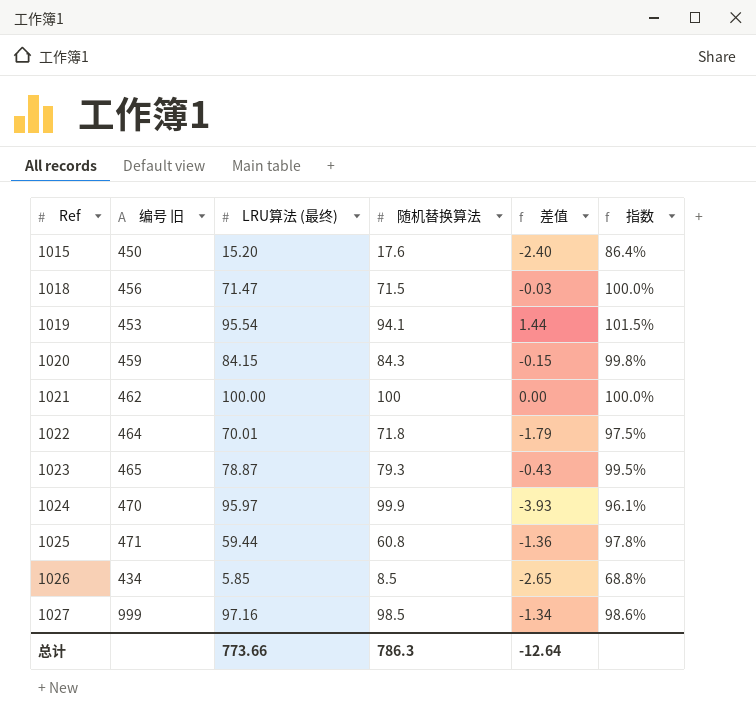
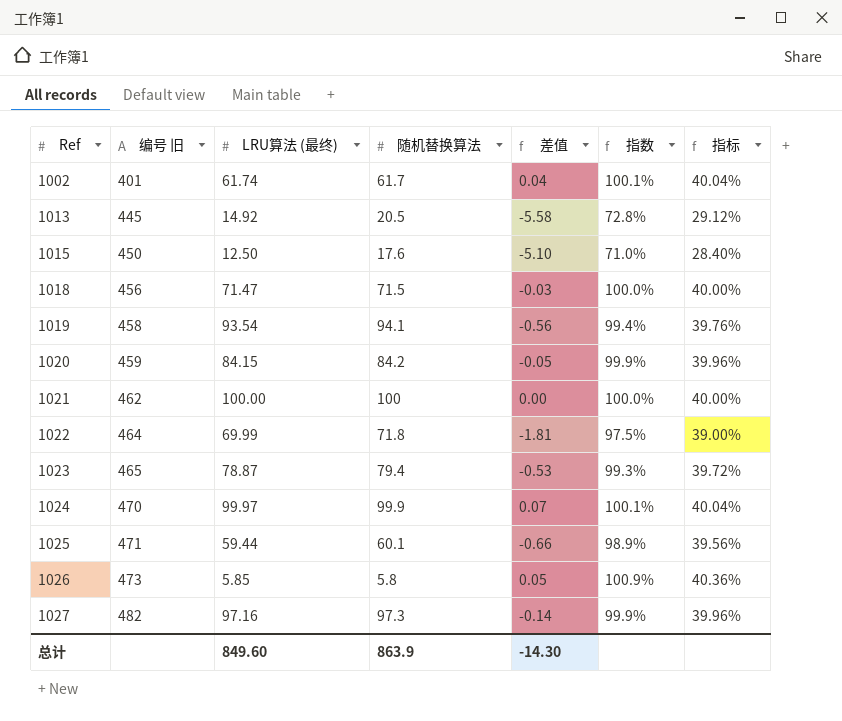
column 指标 | formula: none -> [指数] * 0.4
row 1002: none -> 401 | 61.74 | 61.7 | 0.04 | 100.1% | 40.04%
row 1013: none -> 445 | 14.92 | 20.5 | -5.58 | 72.8% | 29.12%
1015 | LRU算法 (最终): 15.20 -> 12.50
1015 | 差值: -2.40 -> -5.10
1015 | 指数: 86.4% -> 71.0%
1019 | 编号 旧: 453 -> 458
1019 | LRU算法 (最终): 95.54 -> 93.54
1019 | 差值: 1.44 -> -0.56
1019 | 指数: 101.5% -> 99.4%
1020 | 随机替换算法: 84.3 -> 84.2
1020 | 差值: -0.15 -> -0.05
1020 | 指数: 99.8% -> 99.9%
1022 | LRU算法 (最终): 70.01 -> 69.99
1022 | 差值: -1.79 -> -1.81
1023 | 随机替换算法: 79.3 -> 79.4
1023 | 差值: -0.43 -> -0.53
1023 | 指数: 99.5% -> 99.3%
1024 | LRU算法 (最终): 95.97 -> 99.97
1024 | 差值: -3.93 -> 0.07
1024 | 指数: 96.1% -> 100.1%
1025 | 随机替换算法: 60.8 -> 60.1
1025 | 差值: -1.36 -> -0.66
1025 | 指数: 97.8% -> 98.9%
1026 | 编号 旧: 434 -> 473
1026 | 随机替换算法: 8.5 -> 5.8
1026 | 差值: -2.65 -> 0.05
1026 | 指数: 68.8% -> 100.9%
1027 | 编号 旧: 999 -> 482
1027 | 随机替换算法: 98.5 -> 97.3
1027 | 差值: -1.34 -> -0.14
1027 | 指数: 98.6% -> 99.9%
总计 | LRU算法 (最终): 773.66 -> 849.60
总计 | 随机替换算法: 786.3 -> 863.9
总计 | 差值: -12.64 -> -14.30

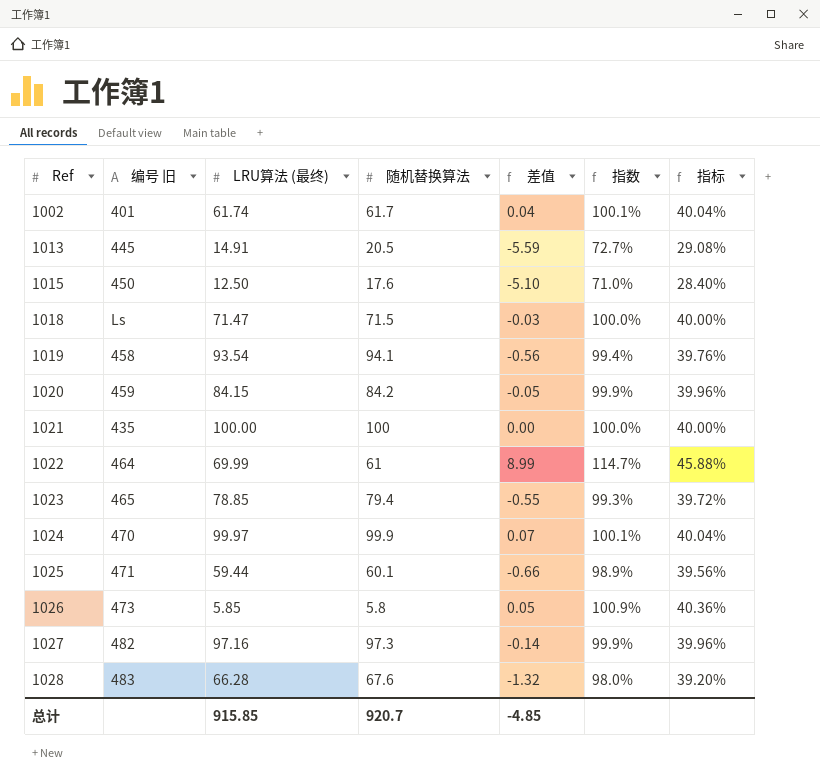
1013 | LRU算法 (最终): 14.92 -> 14.91
1013 | 差值: -5.58 -> -5.59
1013 | 指数: 72.8% -> 72.7%
1013 | 指标: 29.12% -> 29.08%
1018 | 编号 旧: 456 -> Ls
1021 | 编号 旧: 462 -> 435
1022 | 随机替换算法: 71.8 -> 61
1022 | 差值: -1.81 -> 8.99
1022 | 指数: 97.5% -> 114.7%
1022 | 指标: 39.00% -> 45.88%
1023 | LRU算法 (最终): 78.87 -> 78.85
1023 | 差值: -0.53 -> -0.55
row 1028: none -> 483 | 66.28 | 67.6 | -1.32 | 98.0% | 39.20%
总计 | LRU算法 (最终): 849.60 -> 915.85
总计 | 随机替换算法: 863.9 -> 920.7
总计 | 差值: -14.30 -> -4.85

